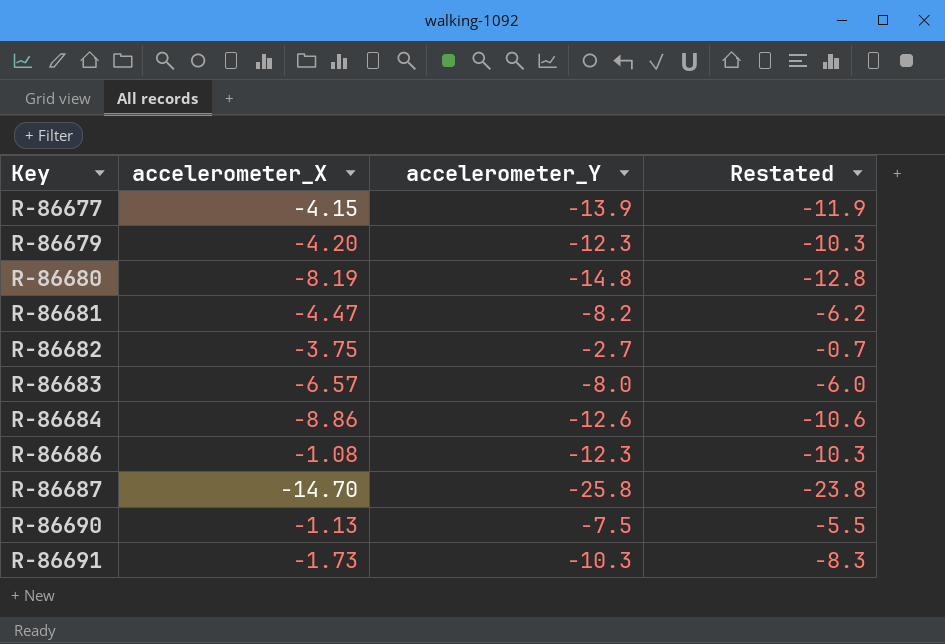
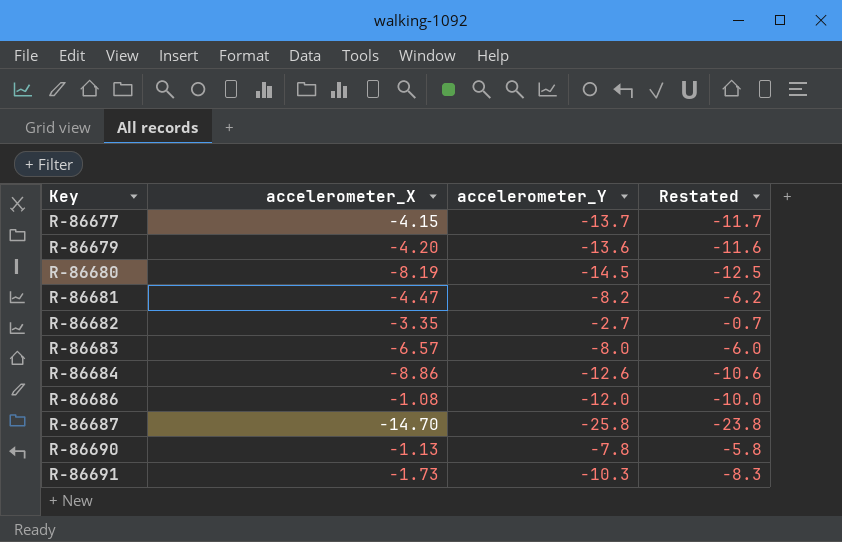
R-86677 | accelerometer_Y: -13.9 -> -13.7
R-86677 | Restated: -11.9 -> -11.7
R-86679 | accelerometer_Y: -12.3 -> -13.6
R-86679 | Restated: -10.3 -> -11.6
R-86680 | accelerometer_Y: -14.8 -> -14.5
R-86680 | Restated: -12.8 -> -12.5
R-86682 | accelerometer_X: -3.75 -> -3.35
R-86686 | accelerometer_Y: -12.3 -> -12.0
R-86686 | Restated: -10.3 -> -10.0
R-86690 | accelerometer_Y: -7.5 -> -7.8
R-86690 | Restated: -5.5 -> -5.8

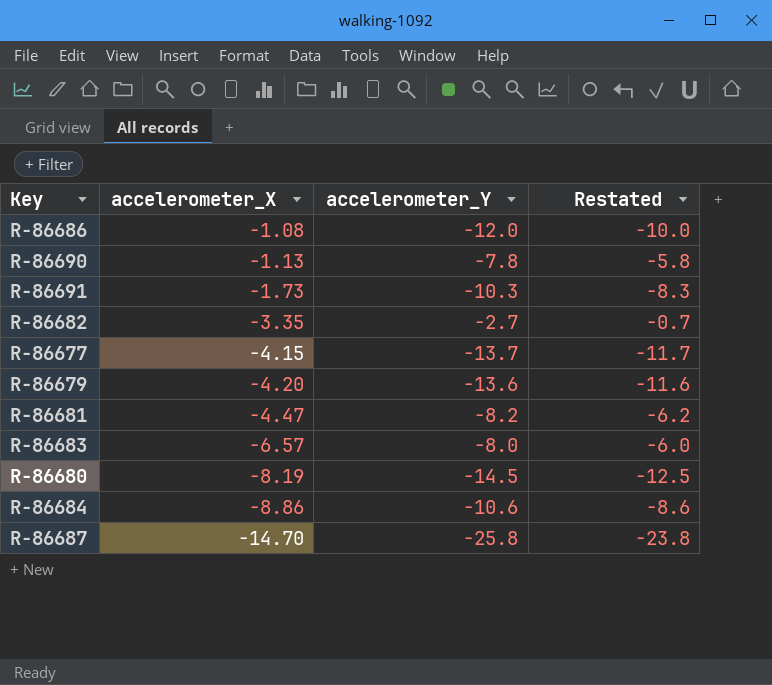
row order: Key ascending -> accelerometer_X descending
R-86684 | accelerometer_Y: -12.6 -> -10.6
R-86684 | Restated: -10.6 -> -8.6

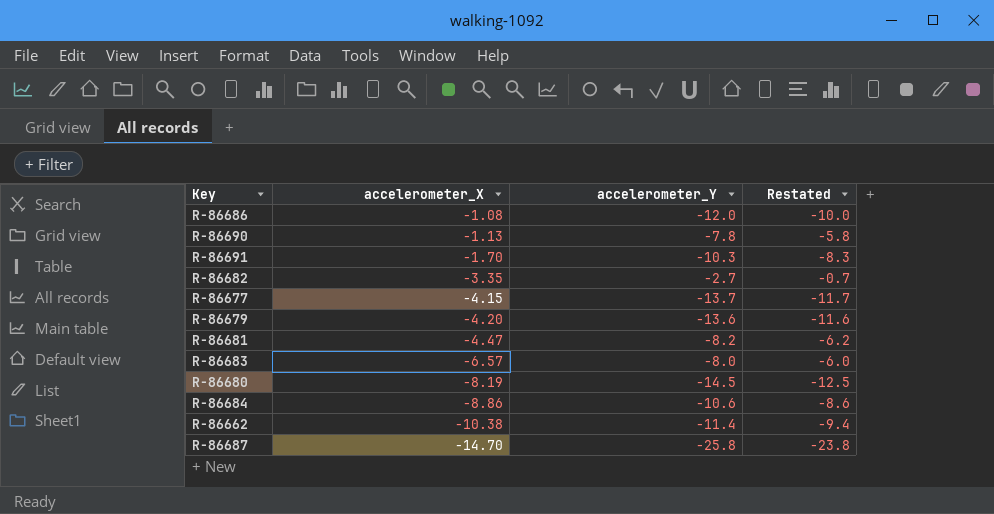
R-86691 | accelerometer_X: -1.73 -> -1.70
row R-86662: none -> -10.38 | -11.4 | -9.4

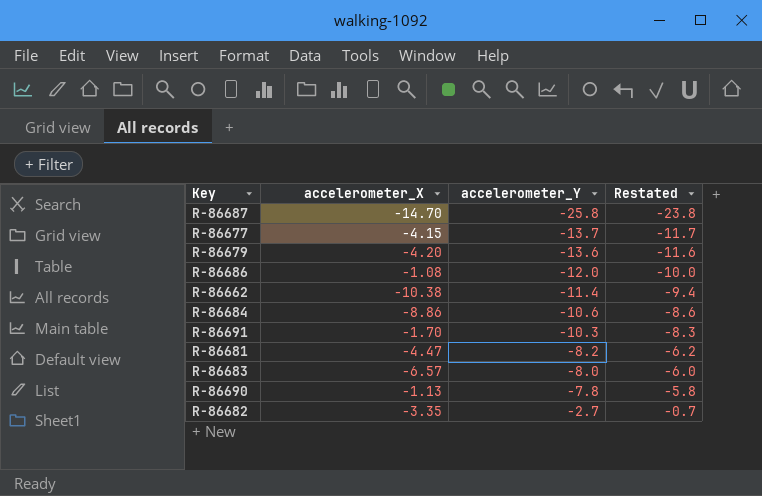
row order: accelerometer_X descending -> accelerometer_Y ascending
row R-86680: -8.19 | -14.5 | -12.5 -> none

